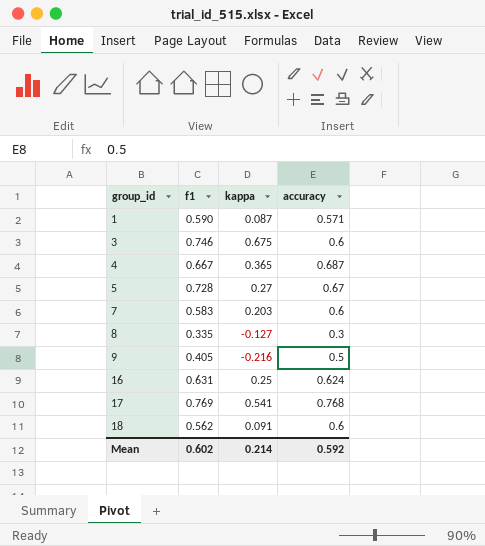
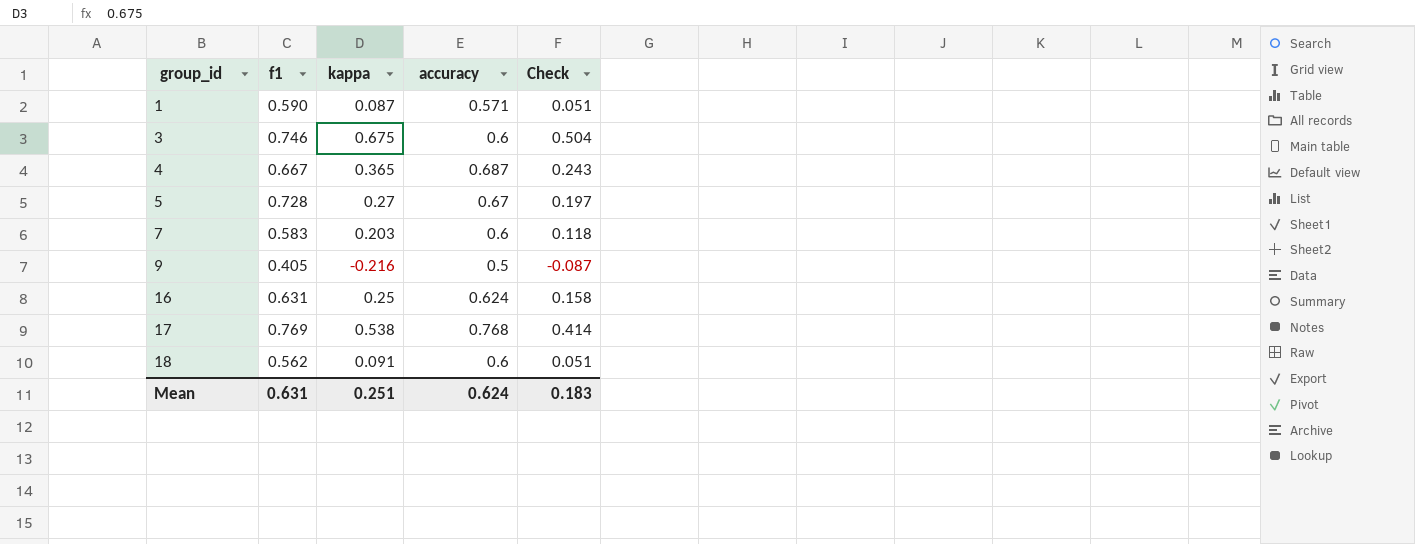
column Check | formula: none -> [f1] * [kappa]
row 8: 0.335 | -0.127 | 0.3 -> none
17 | kappa: 0.541 -> 0.538
Mean | f1: 0.602 -> 0.631
Mean | kappa: 0.214 -> 0.251
Mean | accuracy: 0.592 -> 0.624

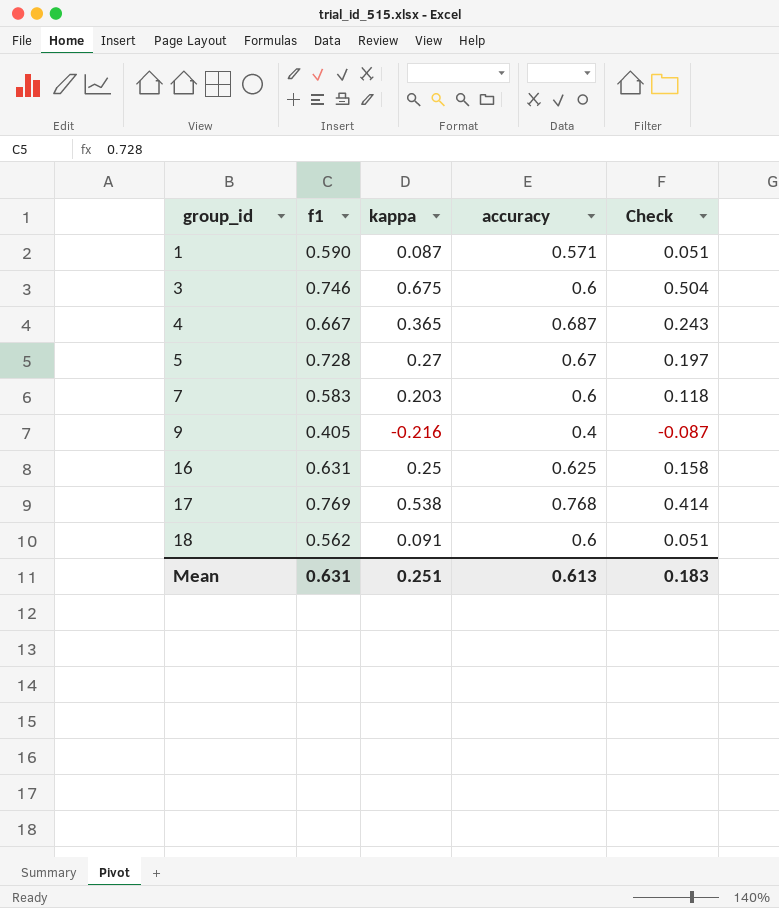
9 | accuracy: 0.5 -> 0.4
16 | accuracy: 0.624 -> 0.625
Mean | accuracy: 0.624 -> 0.613

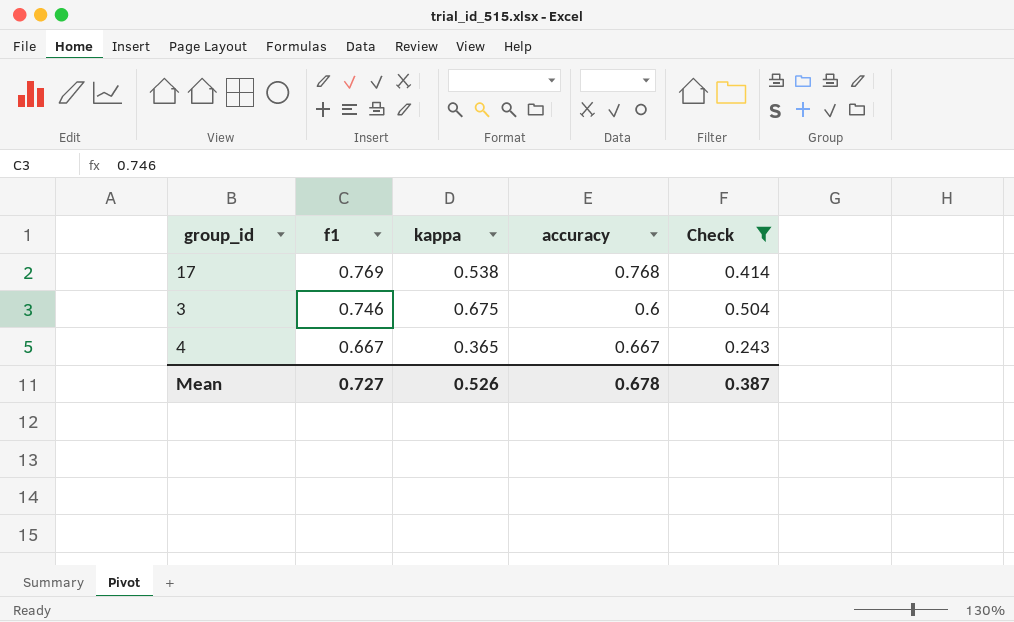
filter: none -> Check >= 0.243
row order: group_id ascending -> f1 descending
4 | accuracy: 0.687 -> 0.667
Mean | f1: 0.631 -> 0.727
Mean | kappa: 0.251 -> 0.526
Mean | accuracy: 0.613 -> 0.678
Mean | Check: 0.183 -> 0.387

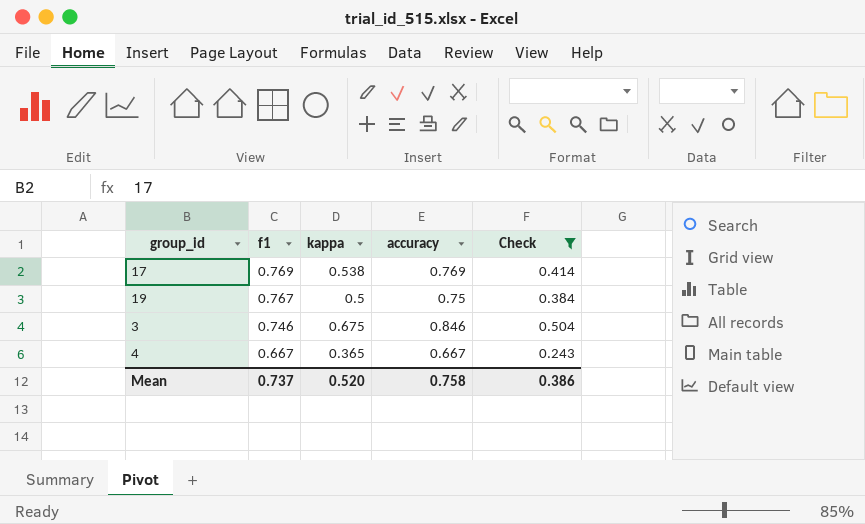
17 | accuracy: 0.768 -> 0.769
row 19: none -> 0.767 | 0.5 | 0.75 | 0.384
3 | accuracy: 0.6 -> 0.846
Mean | f1: 0.727 -> 0.737
Mean | kappa: 0.526 -> 0.520
Mean | accuracy: 0.678 -> 0.758
Mean | Check: 0.387 -> 0.386

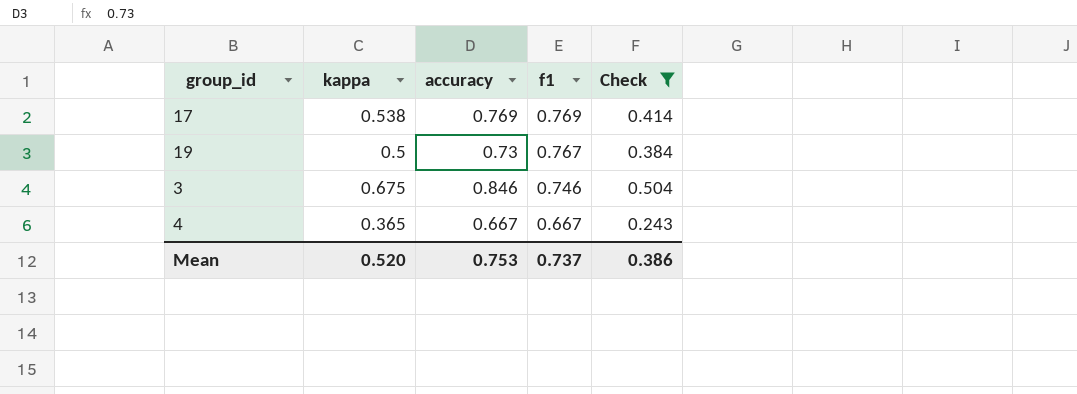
column f1 | position: 2 -> 4
19 | accuracy: 0.75 -> 0.73
Mean | accuracy: 0.758 -> 0.753

